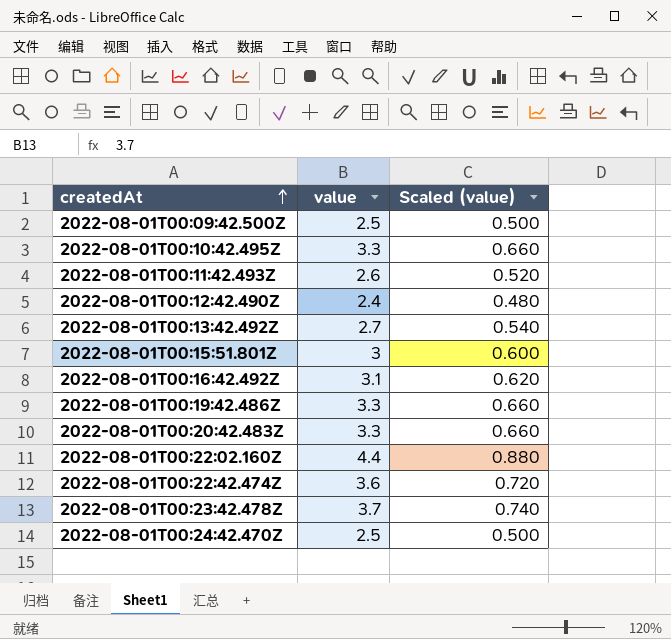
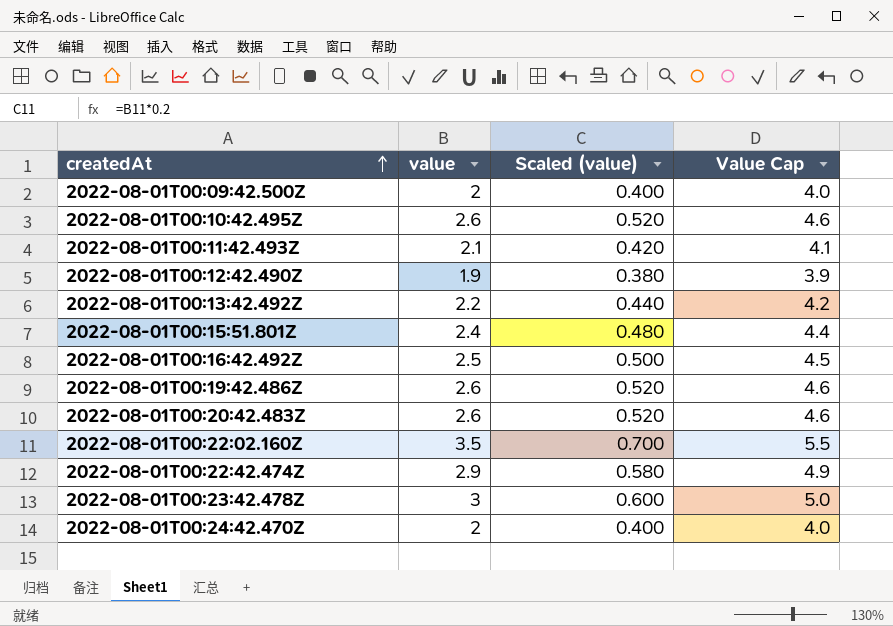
column Value Cap | formula: none -> [value] + 2
2022-08-01T00:09:42.500Z | value: 2.5 -> 2
2022-08-01T00:09:42.500Z | Scaled (value): 0.500 -> 0.400
2022-08-01T00:10:42.495Z | value: 3.3 -> 2.6
2022-08-01T00:10:42.495Z | Scaled (value): 0.660 -> 0.520
2022-08-01T00:11:42.493Z | value: 2.6 -> 2.1
2022-08-01T00:11:42.493Z | Scaled (value): 0.520 -> 0.420
2022-08-01T00:12:42.490Z | value: 2.4 -> 1.9
2022-08-01T00:12:42.490Z | Scaled (value): 0.480 -> 0.380
2022-08-01T00:13:42.492Z | value: 2.7 -> 2.2
2022-08-01T00:13:42.492Z | Scaled (value): 0.540 -> 0.440
2022-08-01T00:15:51.801Z | value: 3 -> 2.4
2022-08-01T00:15:51.801Z | Scaled (value): 0.600 -> 0.480
2022-08-01T00:16:42.492Z | value: 3.1 -> 2.5
2022-08-01T00:16:42.492Z | Scaled (value): 0.620 -> 0.500
2022-08-01T00:19:42.486Z | value: 3.3 -> 2.6
2022-08-01T00:19:42.486Z | Scaled (value): 0.660 -> 0.520
2022-08-01T00:20:42.483Z | value: 3.3 -> 2.6
2022-08-01T00:20:42.483Z | Scaled (value): 0.660 -> 0.520
2022-08-01T00:22:02.160Z | value: 4.4 -> 3.5
2022-08-01T00:22:02.160Z | Scaled (value): 0.880 -> 0.700
2022-08-01T00:22:42.474Z | value: 3.6 -> 2.9
2022-08-01T00:22:42.474Z | Scaled (value): 0.720 -> 0.580
2022-08-01T00:23:42.478Z | value: 3.7 -> 3
2022-08-01T00:23:42.478Z | Scaled (value): 0.740 -> 0.600
2022-08-01T00:24:42.470Z | value: 2.5 -> 2
2022-08-01T00:24:42.470Z | Scaled (value): 0.500 -> 0.400

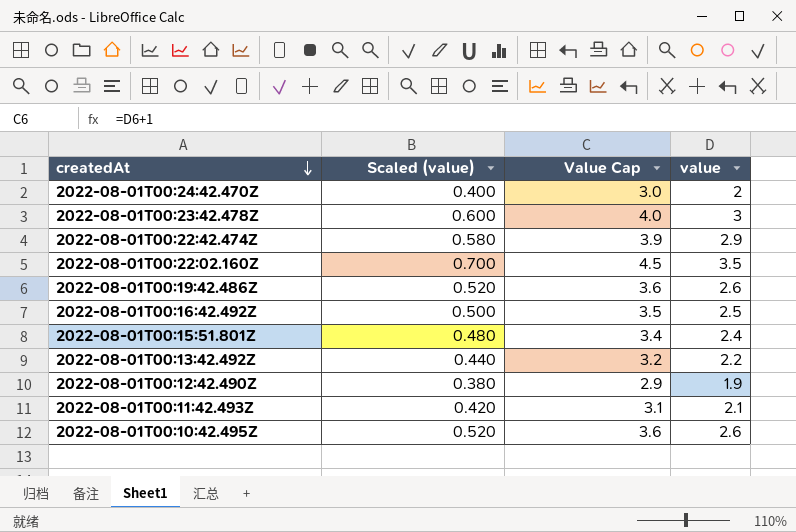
row order: createdAt ascending -> createdAt descending
column Value Cap | formula: [value] + 2 -> [value] + 1
column value | position: 2 -> 4
row 2022-08-01T00:09:42.500Z: 2 | 0.400 | 4.0 -> none
row 2022-08-01T00:20:42.483Z: 2.6 | 0.520 | 4.6 -> none

